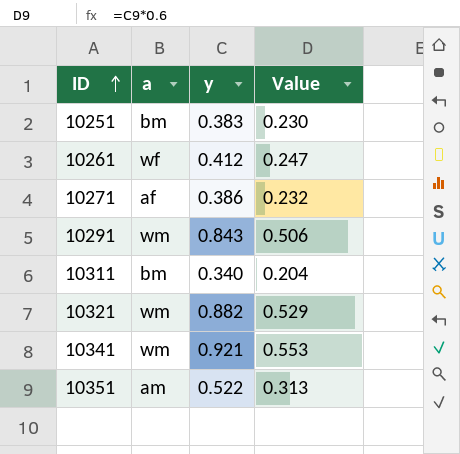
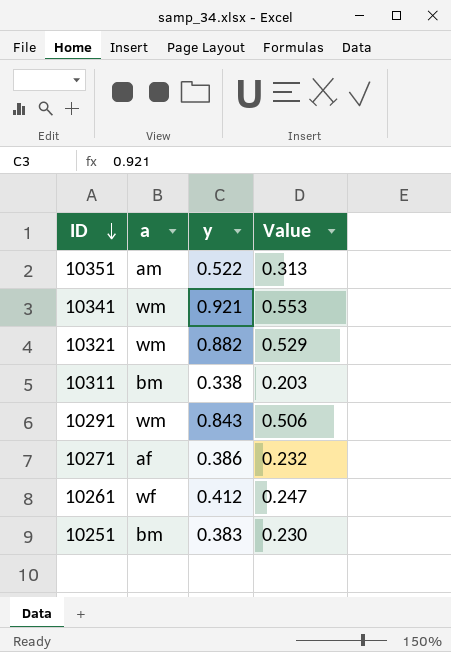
row order: ID ascending -> ID descending
10311 | y: 0.340 -> 0.338
10311 | Value: 0.204 -> 0.203

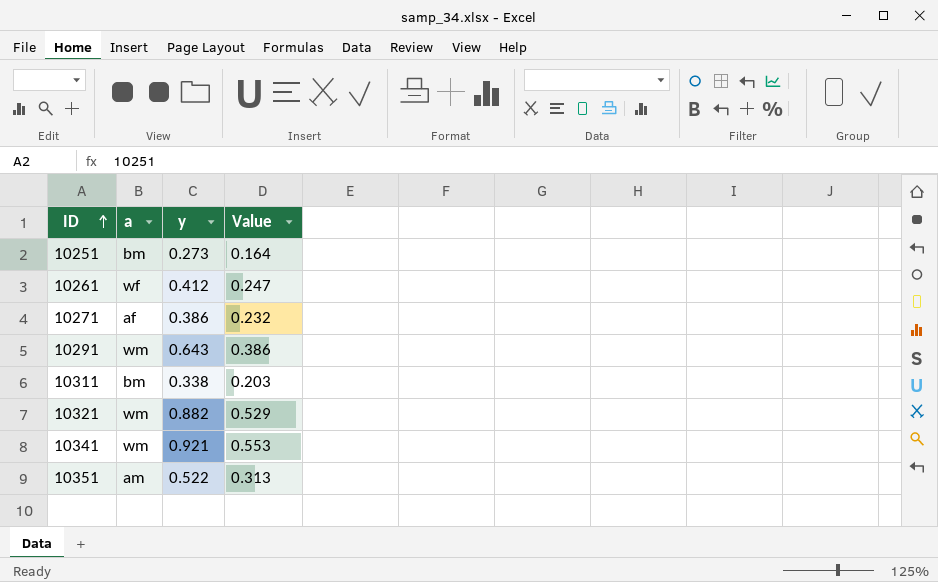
row order: ID descending -> ID ascending
10251 | y: 0.383 -> 0.273
10251 | Value: 0.230 -> 0.164
10291 | y: 0.843 -> 0.643
10291 | Value: 0.506 -> 0.386

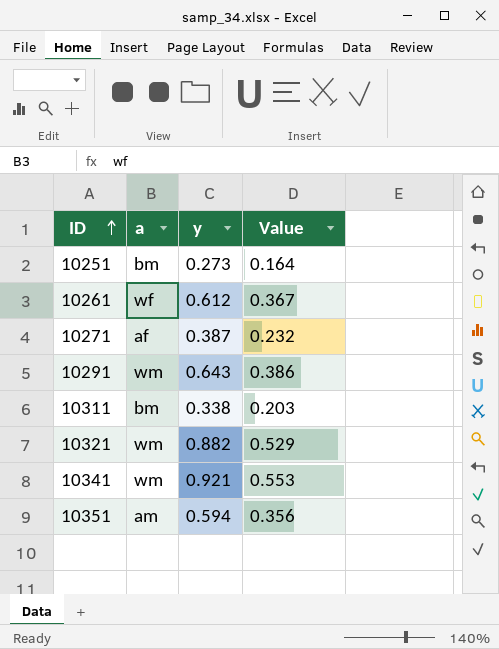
10261 | y: 0.412 -> 0.612
10261 | Value: 0.247 -> 0.367
10271 | y: 0.386 -> 0.387
10351 | y: 0.522 -> 0.594
10351 | Value: 0.313 -> 0.356

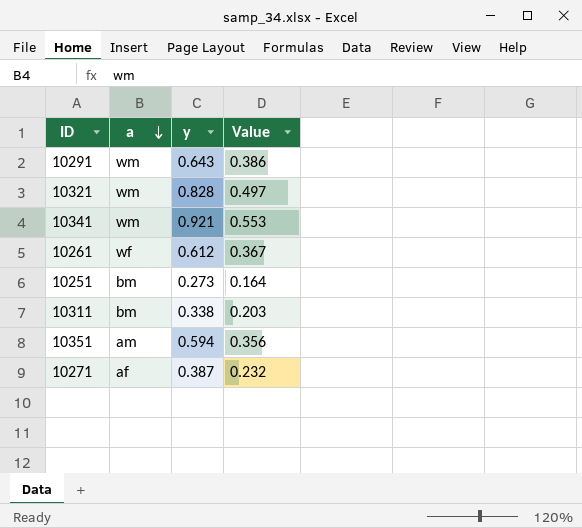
row order: ID ascending -> a descending
10321 | y: 0.882 -> 0.828
10321 | Value: 0.529 -> 0.497

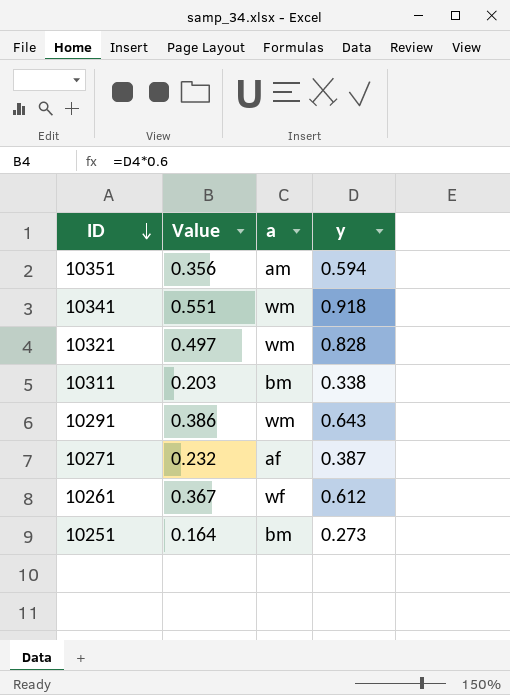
row order: a descending -> ID descending
column Value | position: 4 -> 2
10341 | Value: 0.553 -> 0.551
10341 | y: 0.921 -> 0.918

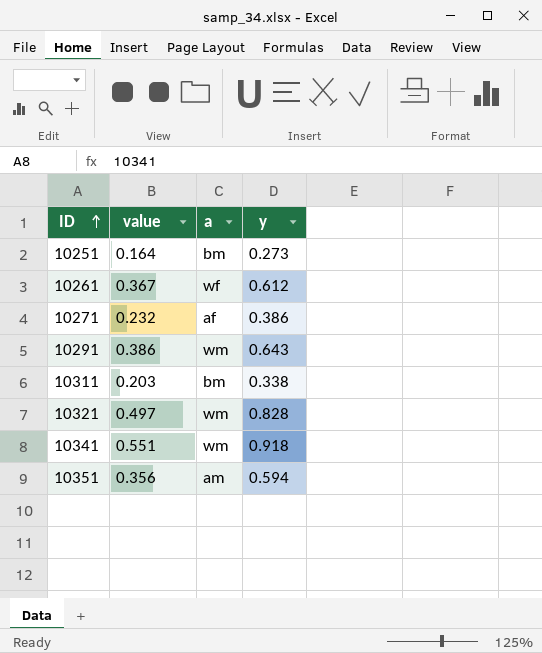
row order: ID descending -> ID ascending
column name: Value -> value
10271 | y: 0.387 -> 0.386

